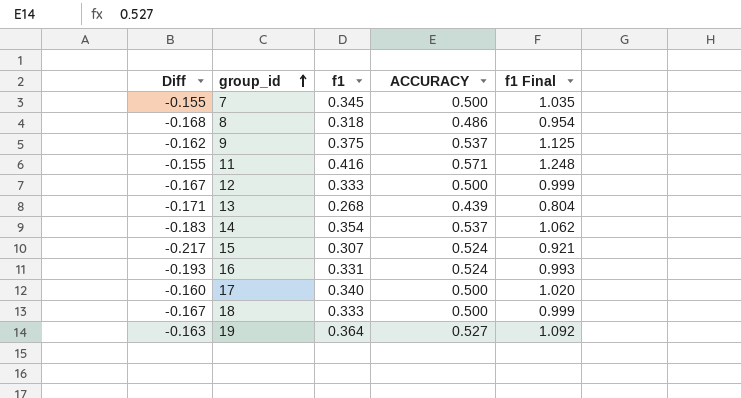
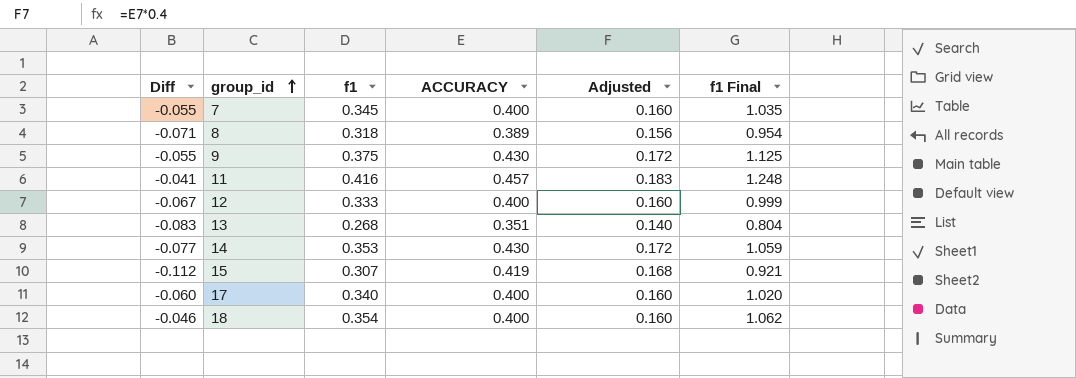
column Adjusted | formula: none -> [ACCURACY] * 0.4
row 16: -0.193 | 0.331 | 0.524 | 0.993 -> none
row 19: -0.163 | 0.364 | 0.527 | 1.092 -> none
7 | Diff: -0.155 -> -0.055
7 | ACCURACY: 0.500 -> 0.400
8 | Diff: -0.168 -> -0.071
8 | ACCURACY: 0.486 -> 0.389
9 | Diff: -0.162 -> -0.055
9 | ACCURACY: 0.537 -> 0.430
11 | Diff: -0.155 -> -0.041
11 | ACCURACY: 0.571 -> 0.457
12 | Diff: -0.167 -> -0.067
12 | ACCURACY: 0.500 -> 0.400
13 | Diff: -0.171 -> -0.083
13 | ACCURACY: 0.439 -> 0.351
14 | Diff: -0.183 -> -0.077
14 | f1: 0.354 -> 0.353
14 | ACCURACY: 0.537 -> 0.430
14 | f1 Final: 1.062 -> 1.059
15 | Diff: -0.217 -> -0.112
15 | ACCURACY: 0.524 -> 0.419
17 | Diff: -0.160 -> -0.060
17 | ACCURACY: 0.500 -> 0.400
18 | Diff: -0.167 -> -0.046
18 | f1: 0.333 -> 0.354
18 | ACCURACY: 0.500 -> 0.400
18 | f1 Final: 0.999 -> 1.062

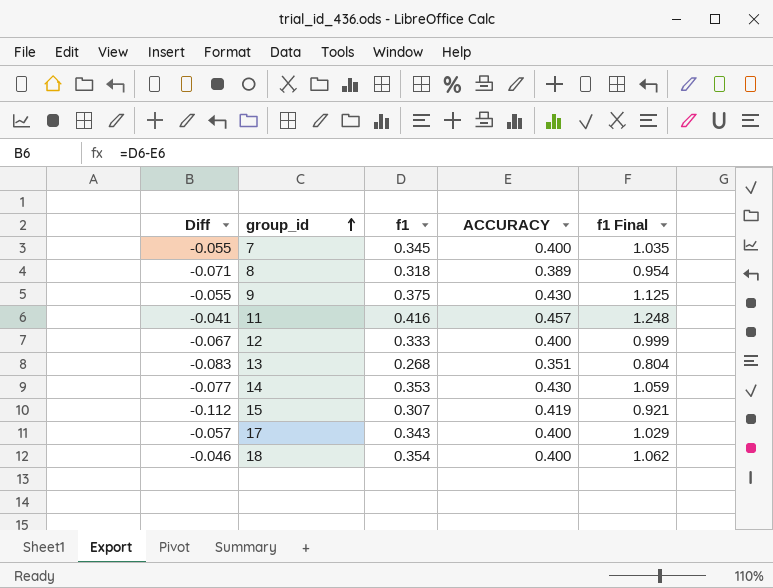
column Adjusted | formula: [ACCURACY] * 0.4 -> none
17 | Diff: -0.060 -> -0.057
17 | f1: 0.340 -> 0.343
17 | f1 Final: 1.020 -> 1.029

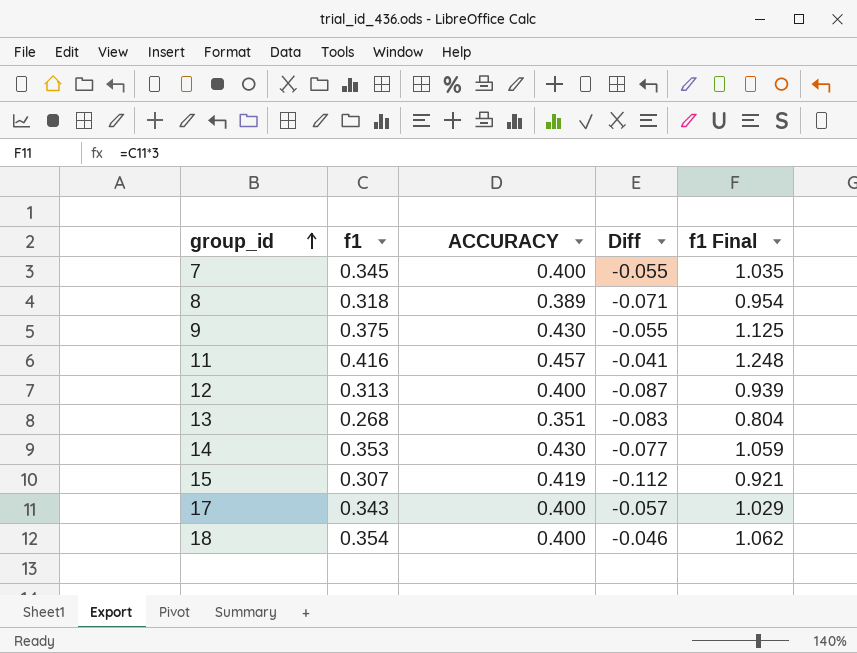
column Diff | position: 1 -> 4
12 | f1: 0.333 -> 0.313
12 | Diff: -0.067 -> -0.087
12 | f1 Final: 0.999 -> 0.939

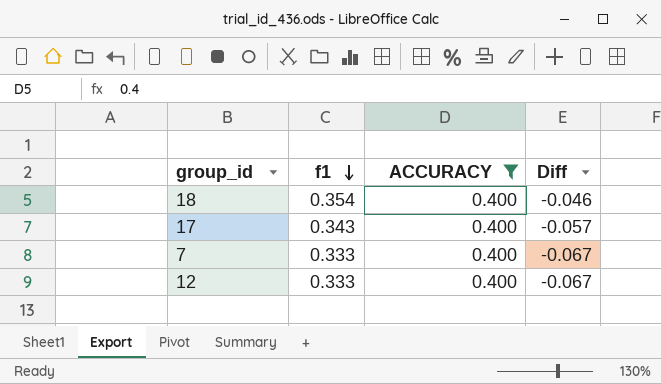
filter: none -> ACCURACY = 0.400
row order: group_id ascending -> f1 descending
column f1 Final | formula: [f1] * 3 -> none
7 | f1: 0.345 -> 0.333
7 | Diff: -0.055 -> -0.067
12 | f1: 0.313 -> 0.333
12 | Diff: -0.087 -> -0.067

